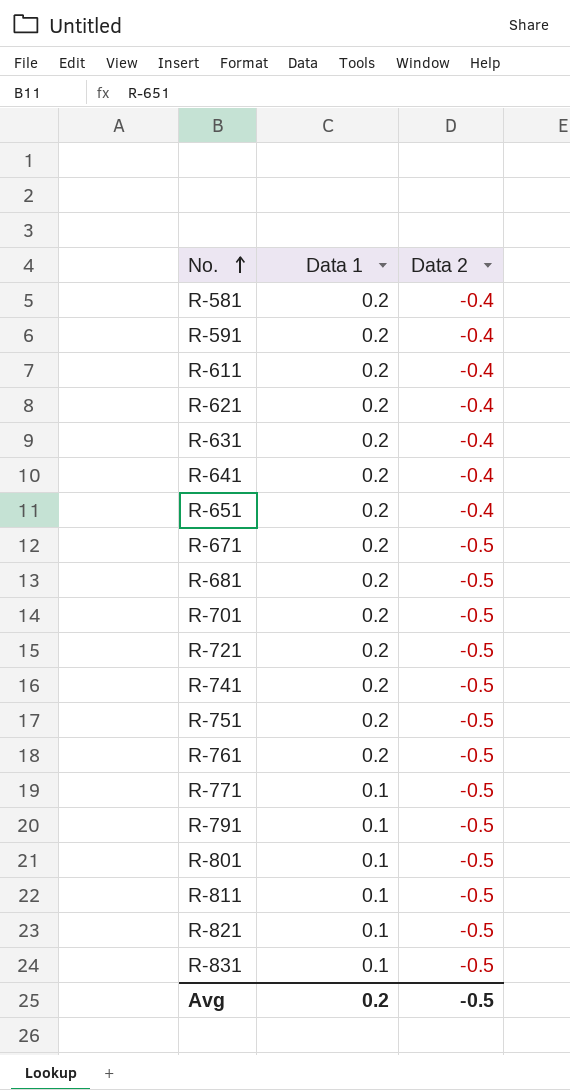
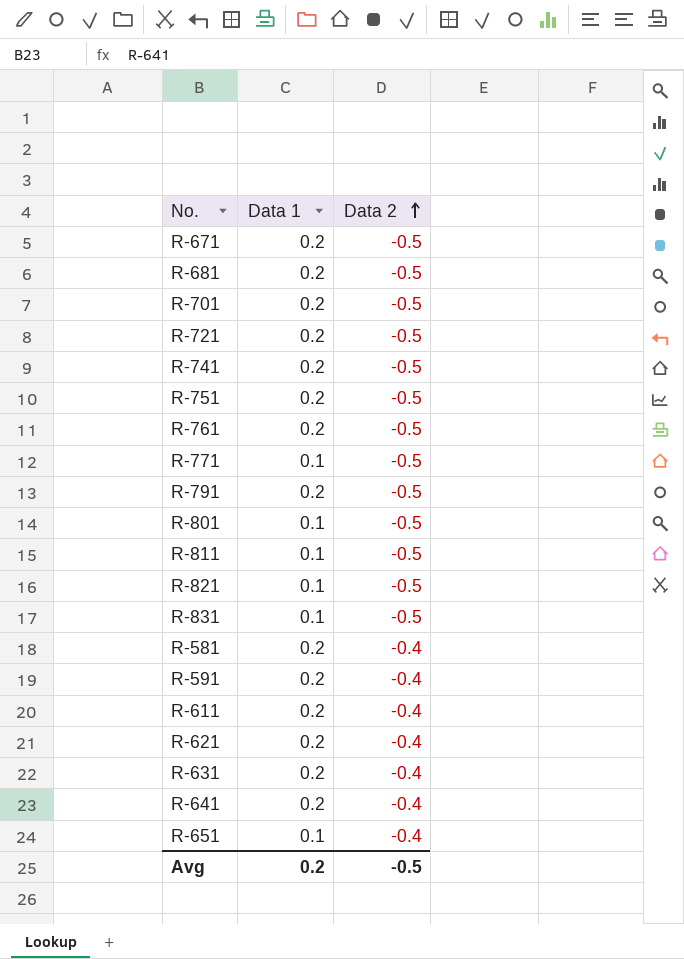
row order: No. ascending -> Data 2 ascending
R-791 | Data 1: 0.1 -> 0.2
R-651 | Data 1: 0.2 -> 0.1

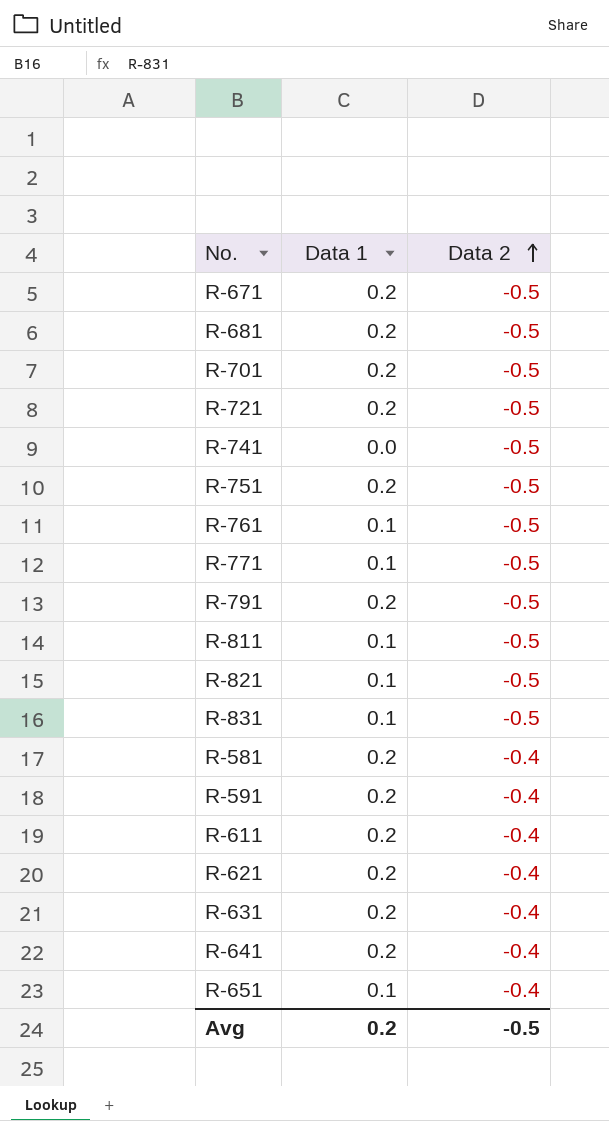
row R-801: 0.1 | -0.5 -> none
R-741 | Data 1: 0.2 -> 0.0
R-761 | Data 1: 0.2 -> 0.1

